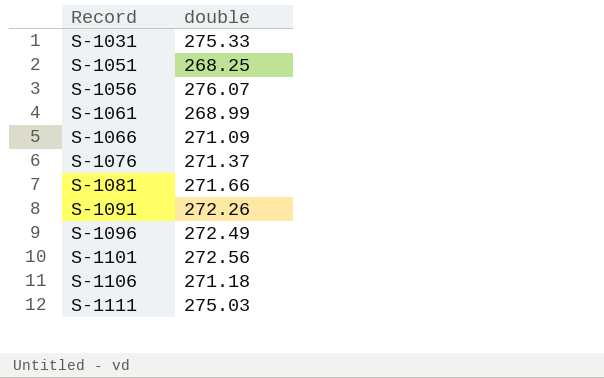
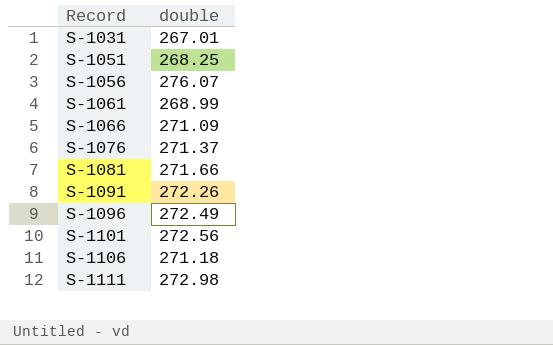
S-1031 | double: 275.33 -> 267.01
S-1111 | double: 275.03 -> 272.98

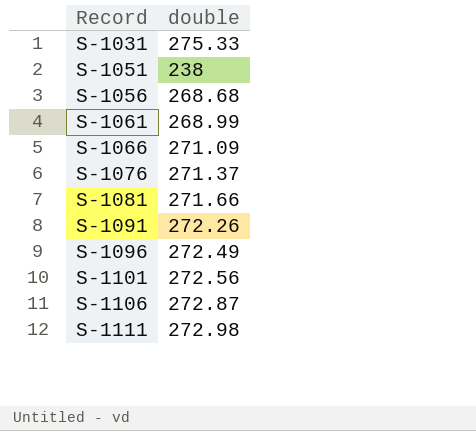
S-1031 | double: 267.01 -> 275.33
S-1051 | double: 268.25 -> 238
S-1056 | double: 276.07 -> 268.68
S-1106 | double: 271.18 -> 272.87

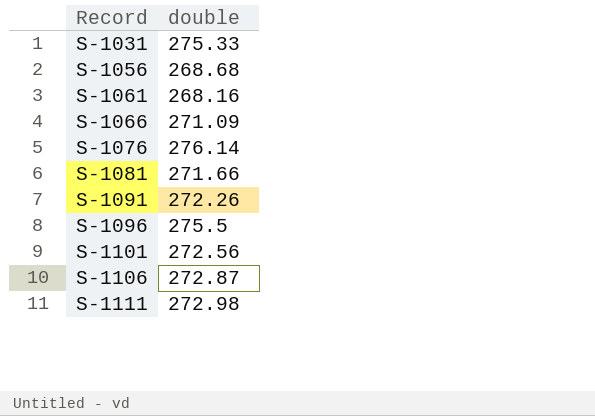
row S-1051: 238 -> none
S-1061 | double: 268.99 -> 268.16
S-1076 | double: 271.37 -> 276.14
S-1096 | double: 272.49 -> 275.5

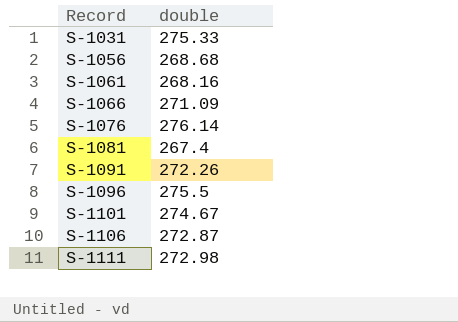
S-1081 | double: 271.66 -> 267.4
S-1101 | double: 272.56 -> 274.67

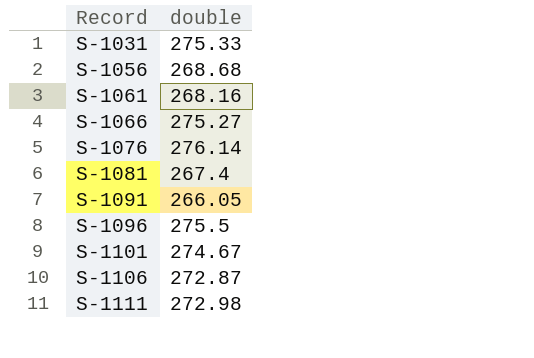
S-1066 | double: 271.09 -> 275.27
S-1091 | double: 272.26 -> 266.05

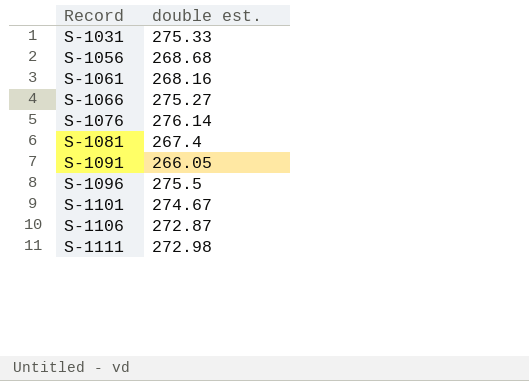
column name: double -> double est.

